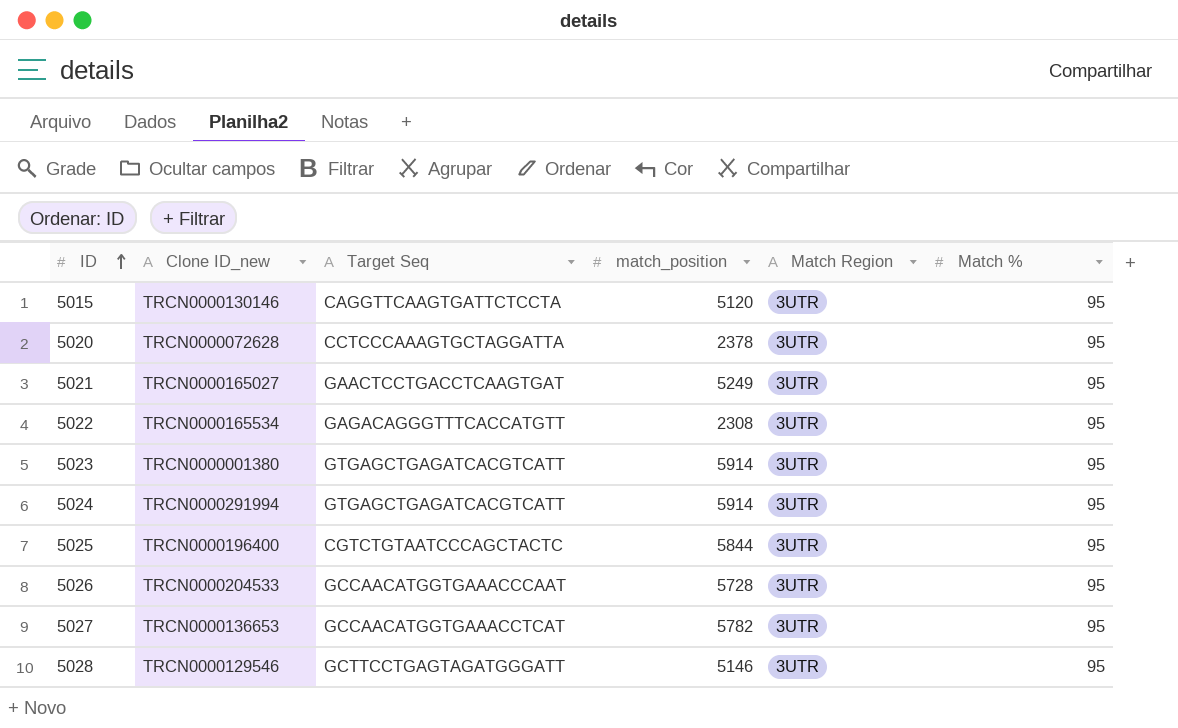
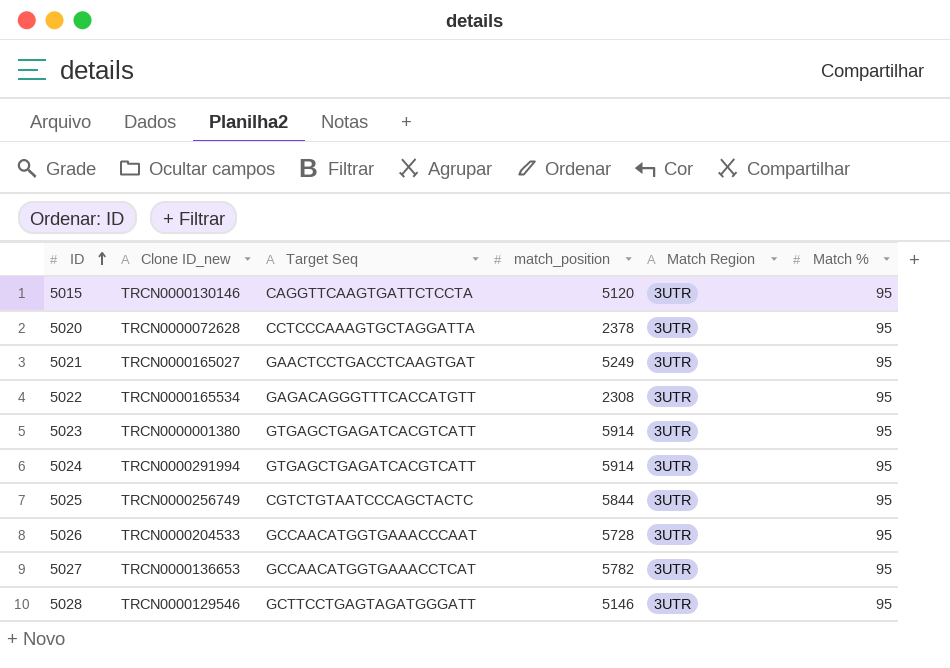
5025 | Clone ID_new: TRCN0000196400 -> TRCN0000256749

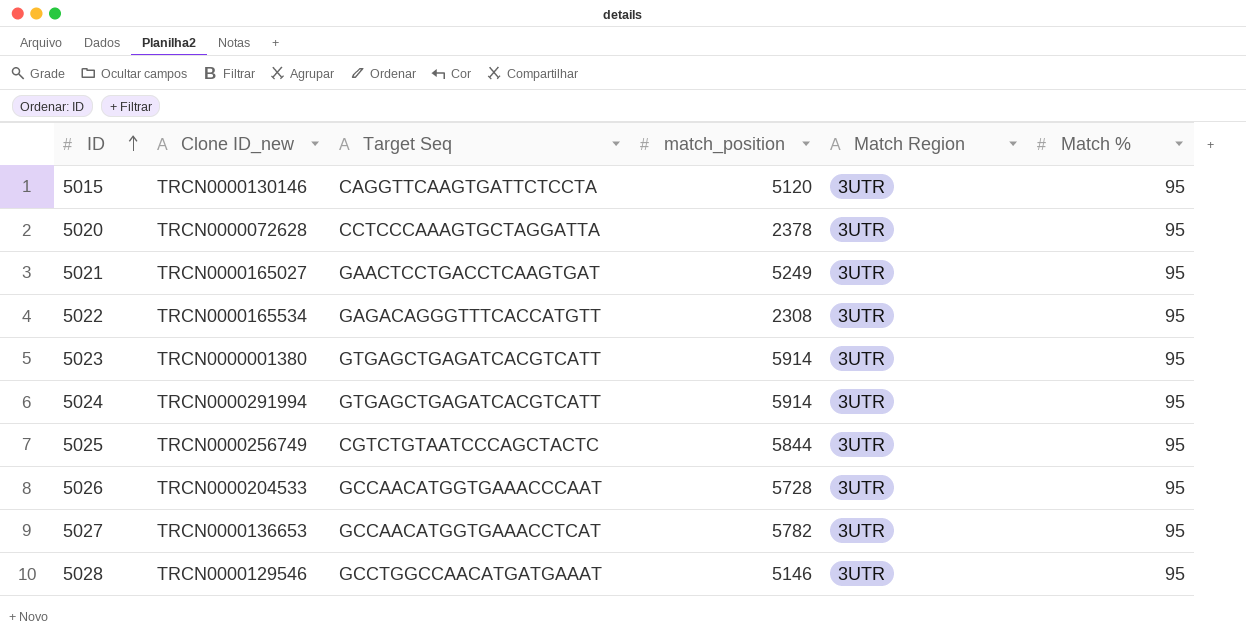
5028 | Target Seq: GCTTCCTGAGTAGATGGGATT -> GCCTGGCCAACATGATGAAAT

